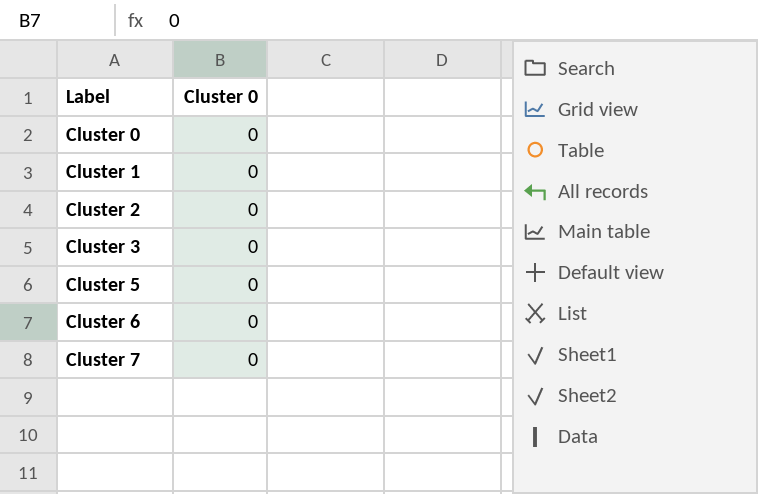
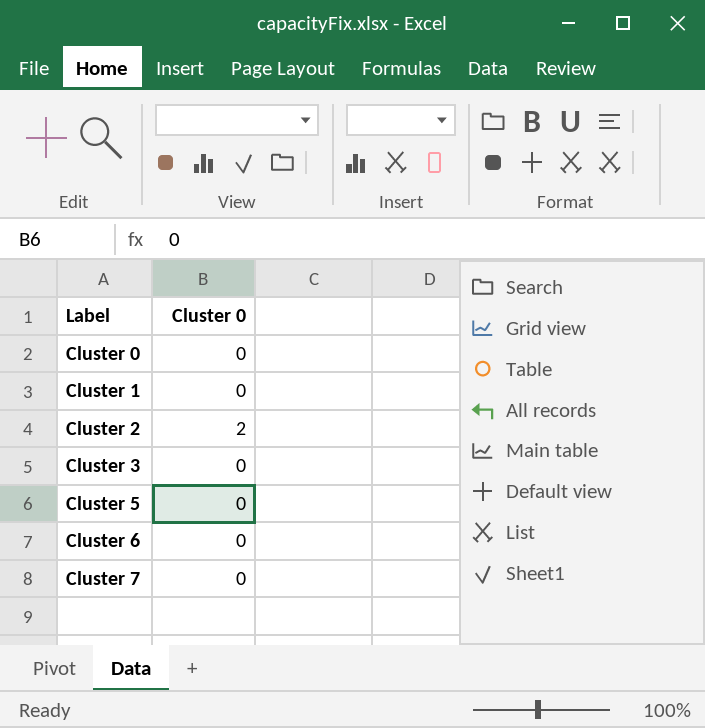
Cluster 2 | Cluster 0: 0 -> 2

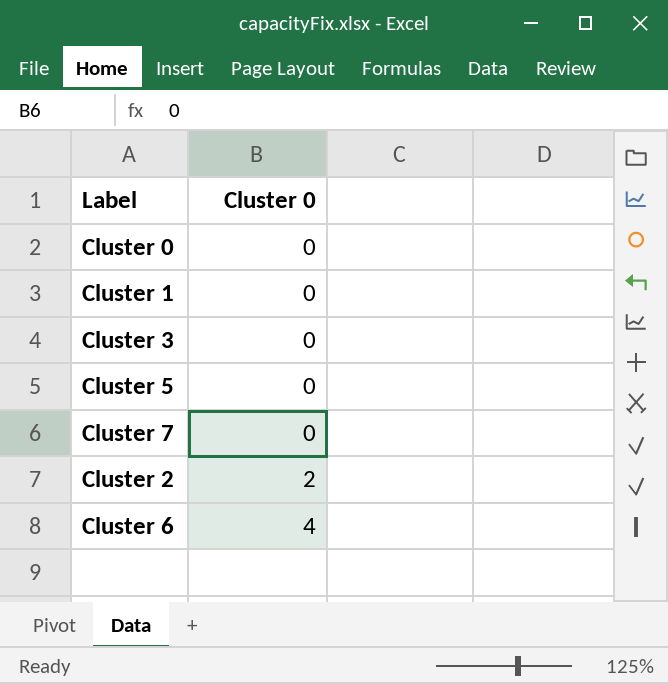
row order: Label ascending -> Cluster 0 ascending
Cluster 6 | Cluster 0: 0 -> 4

